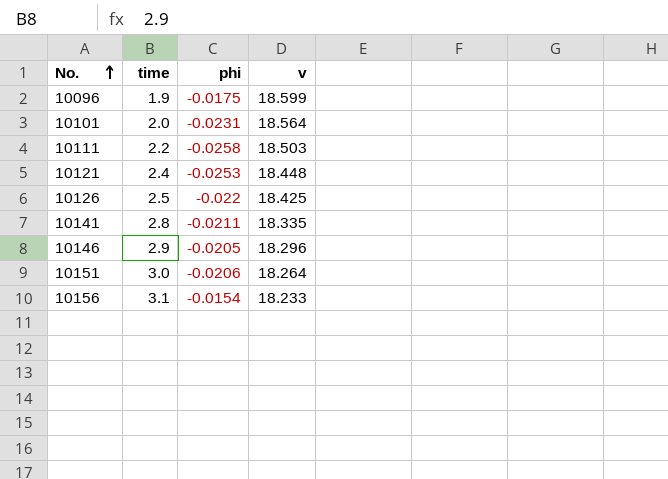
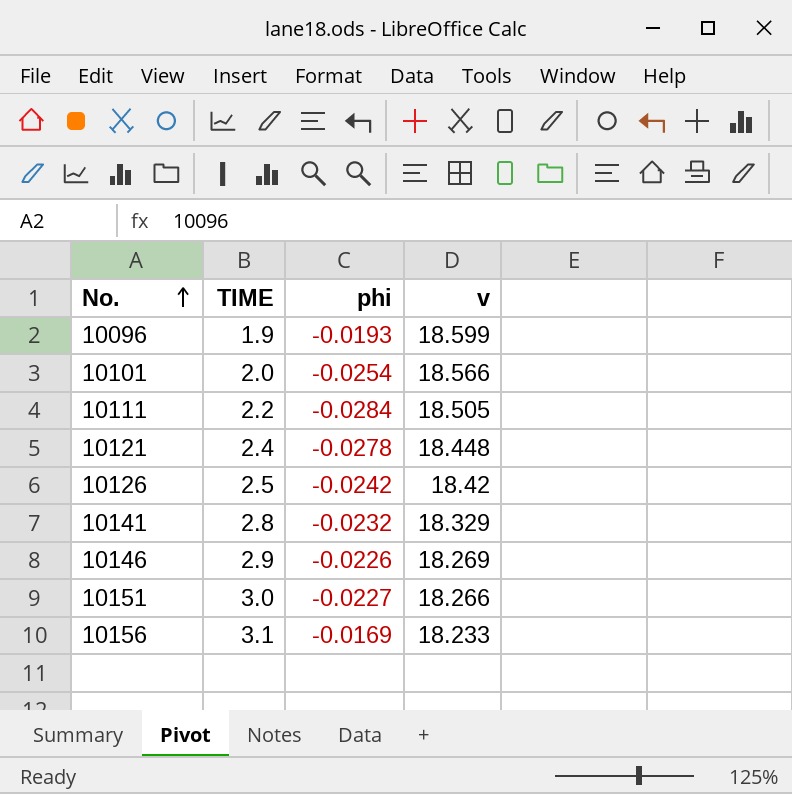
column name: time -> TIME
10096 | phi: -0.0175 -> -0.0193
10101 | phi: -0.0231 -> -0.0254
10101 | v: 18.564 -> 18.566
10111 | phi: -0.0258 -> -0.0284
10111 | v: 18.503 -> 18.505
10121 | phi: -0.0253 -> -0.0278
10126 | phi: -0.022 -> -0.0242
10126 | v: 18.425 -> 18.42
10141 | phi: -0.0211 -> -0.0232
10141 | v: 18.335 -> 18.329
10146 | phi: -0.0205 -> -0.0226
10146 | v: 18.296 -> 18.269
10151 | phi: -0.0206 -> -0.0227
10151 | v: 18.264 -> 18.266
10156 | phi: -0.0154 -> -0.0169

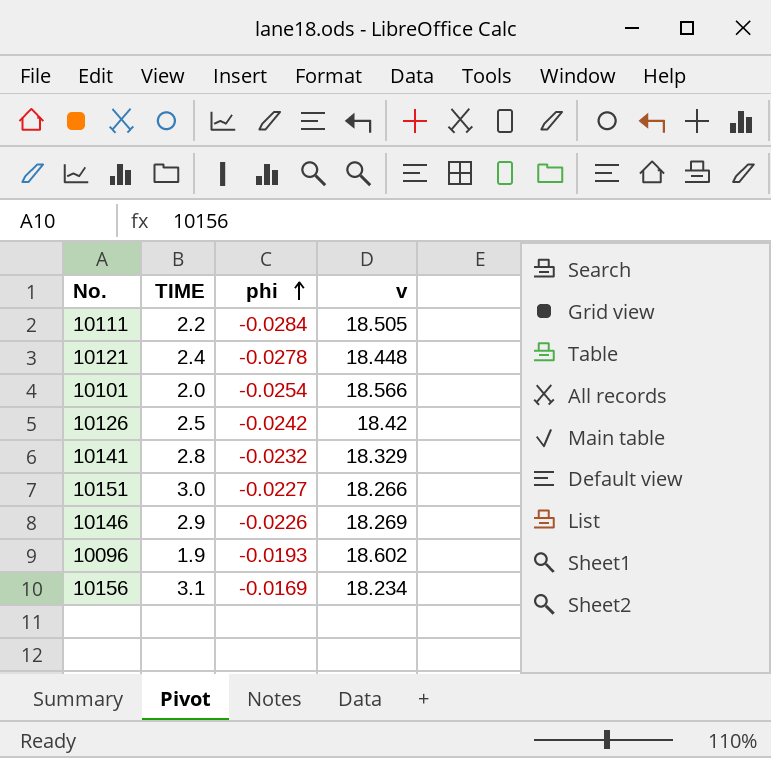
row order: No. ascending -> phi ascending
10096 | v: 18.599 -> 18.602
10156 | v: 18.233 -> 18.234

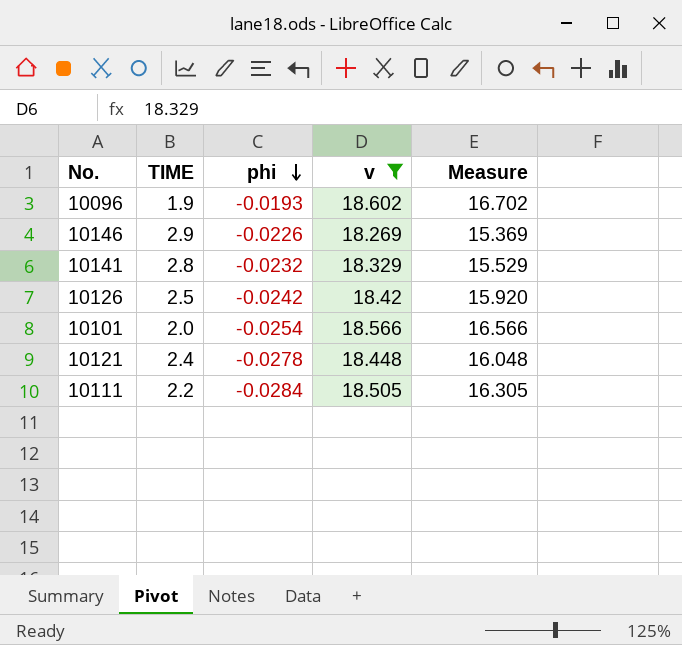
filter: none -> v >= 18.269
row order: phi ascending -> phi descending
column Measure | formula: none -> [v] - [TIME]

